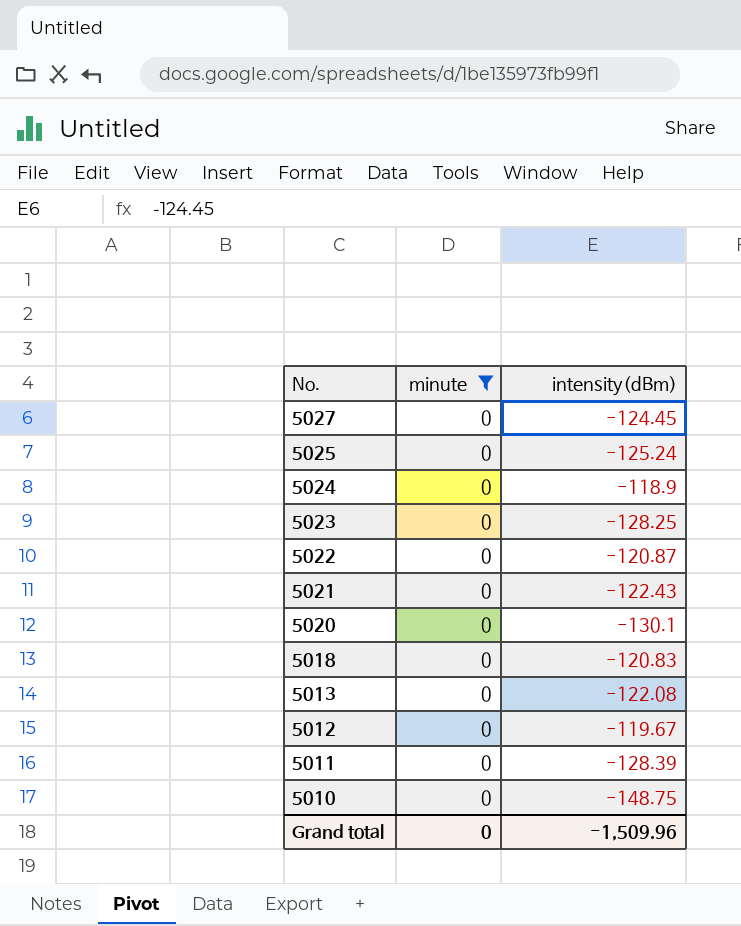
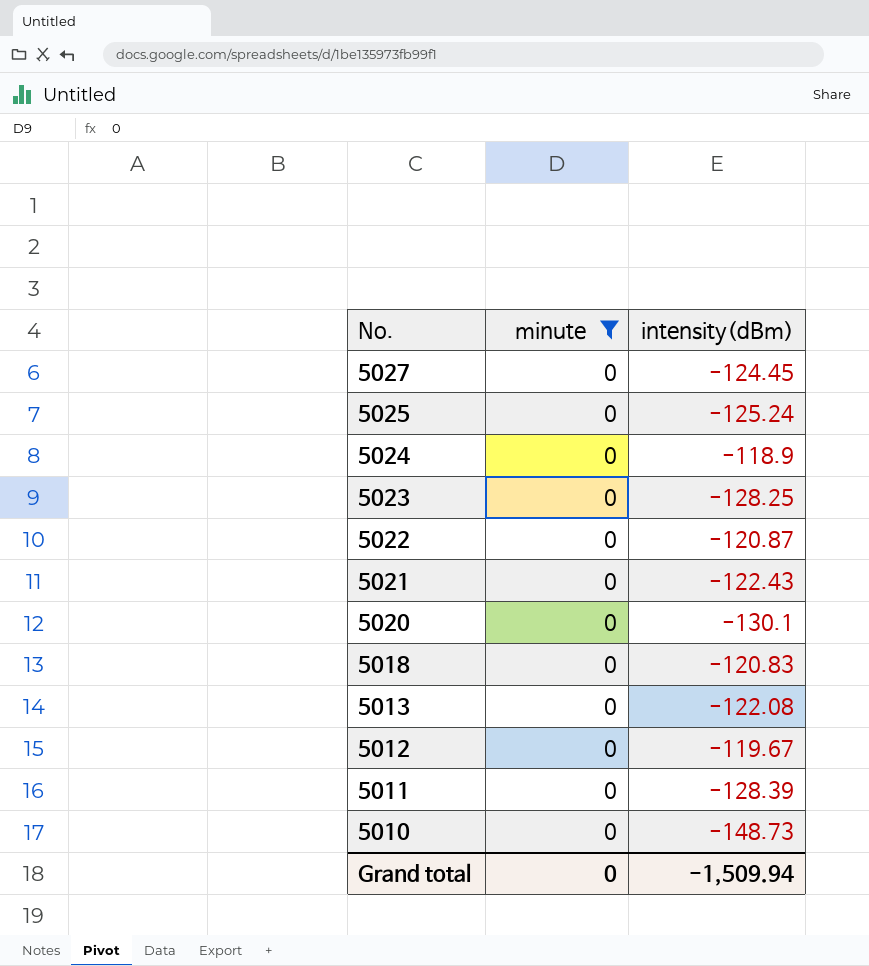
5010 | intensity(dBm): -148.75 -> -148.73
Grand total | intensity(dBm): -1,509.96 -> -1,509.94

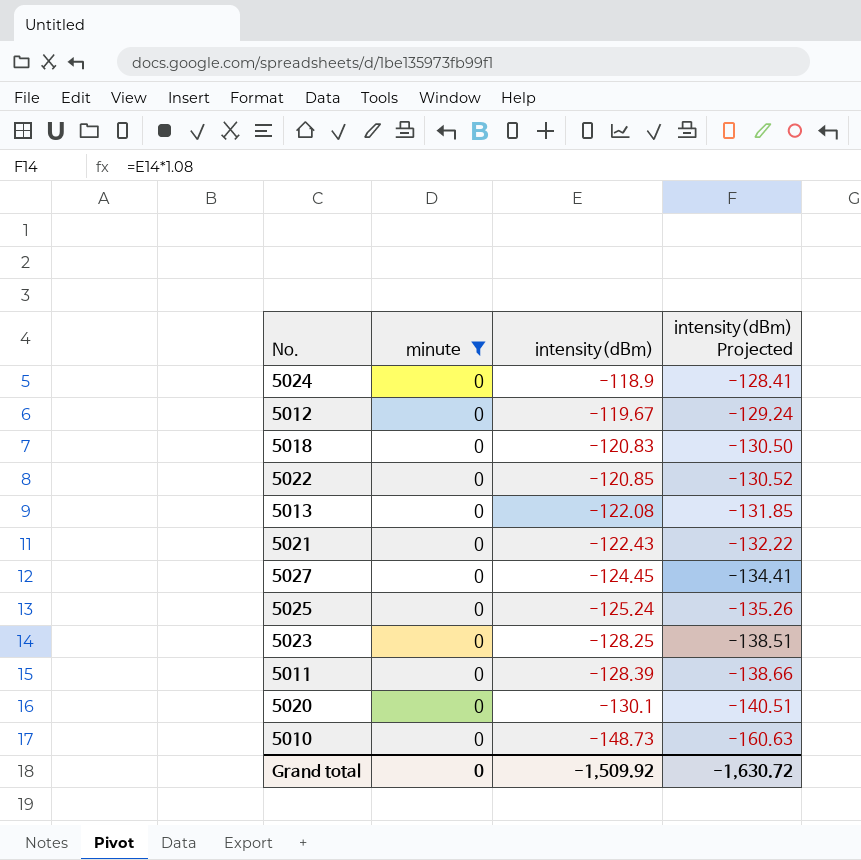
row order: No. descending -> intensity(dBm) descending
column intensity(dBm) Projected | formula: none -> [intensity(dBm)] * 1.08
5022 | intensity(dBm): -120.87 -> -120.85
Grand total | intensity(dBm): -1,509.94 -> -1,509.92

